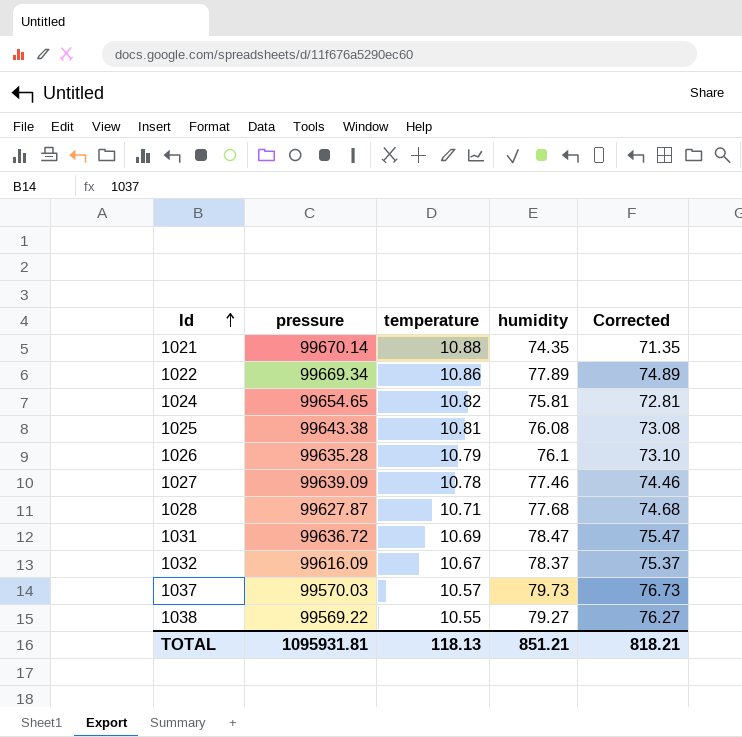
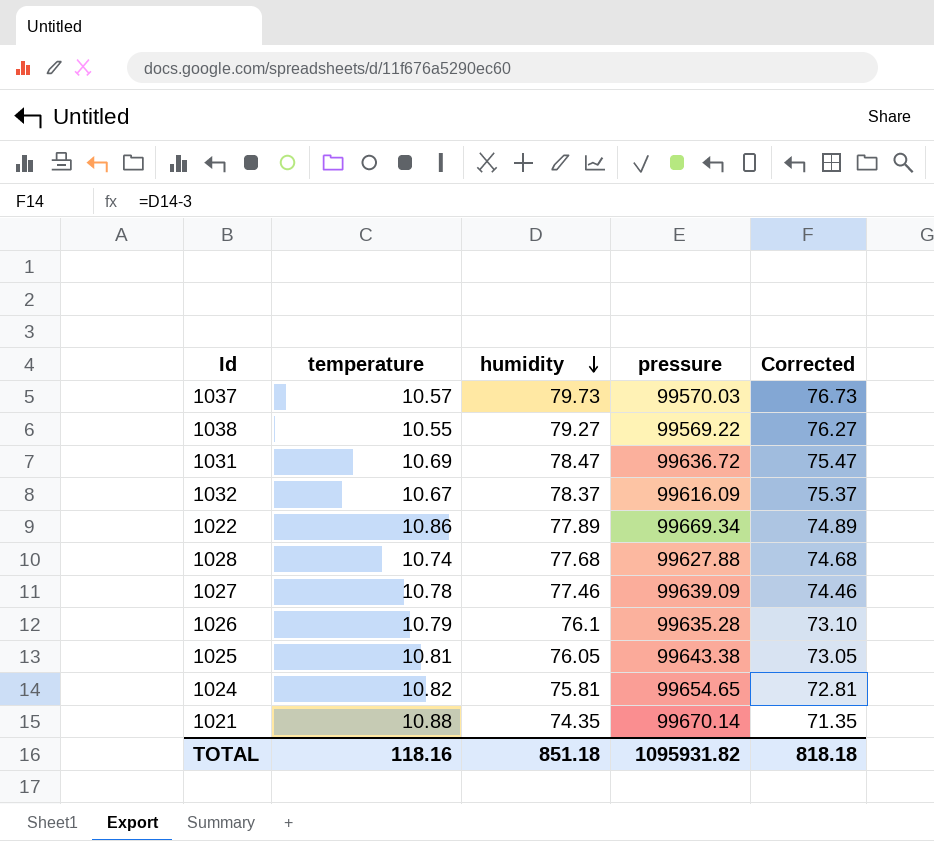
row order: Id ascending -> humidity descending
column pressure | position: 2 -> 4
1028 | temperature: 10.71 -> 10.74
1028 | pressure: 99627.87 -> 99627.88
1025 | humidity: 76.08 -> 76.05
1025 | Corrected: 73.08 -> 73.05
TOTAL | temperature: 118.13 -> 118.16
TOTAL | humidity: 851.21 -> 851.18
TOTAL | pressure: 1095931.81 -> 1095931.82
TOTAL | Corrected: 818.21 -> 818.18

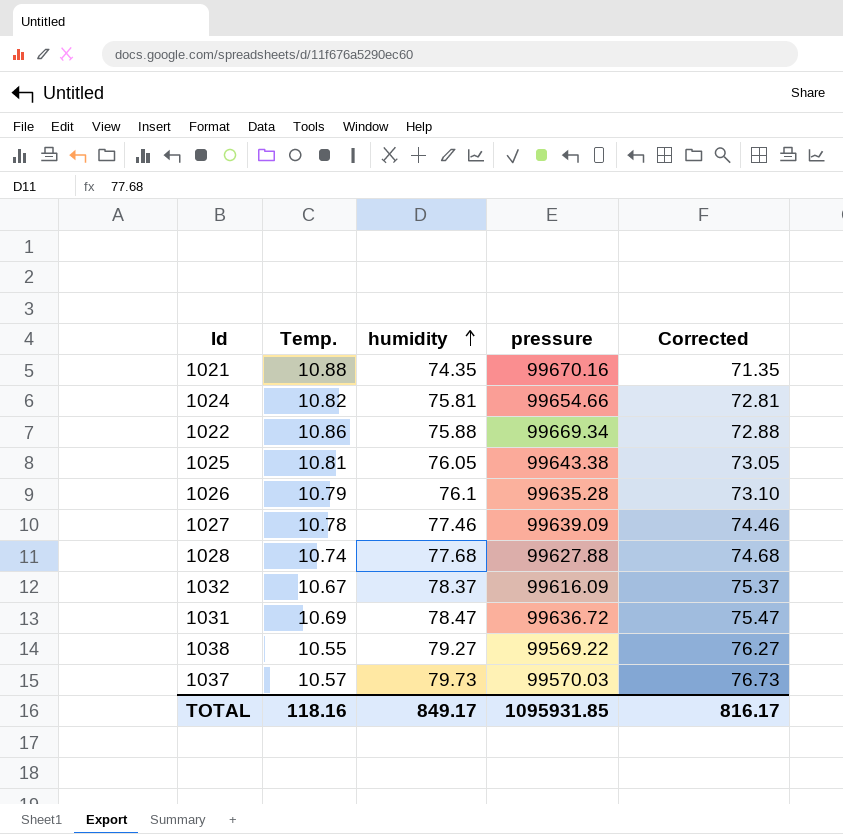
row order: humidity descending -> humidity ascending
column name: temperature -> Temp.
1021 | pressure: 99670.14 -> 99670.16
1024 | pressure: 99654.65 -> 99654.66
1022 | humidity: 77.89 -> 75.88
1022 | Corrected: 74.89 -> 72.88
TOTAL | humidity: 851.18 -> 849.17
TOTAL | pressure: 1095931.82 -> 1095931.85
TOTAL | Corrected: 818.18 -> 816.17

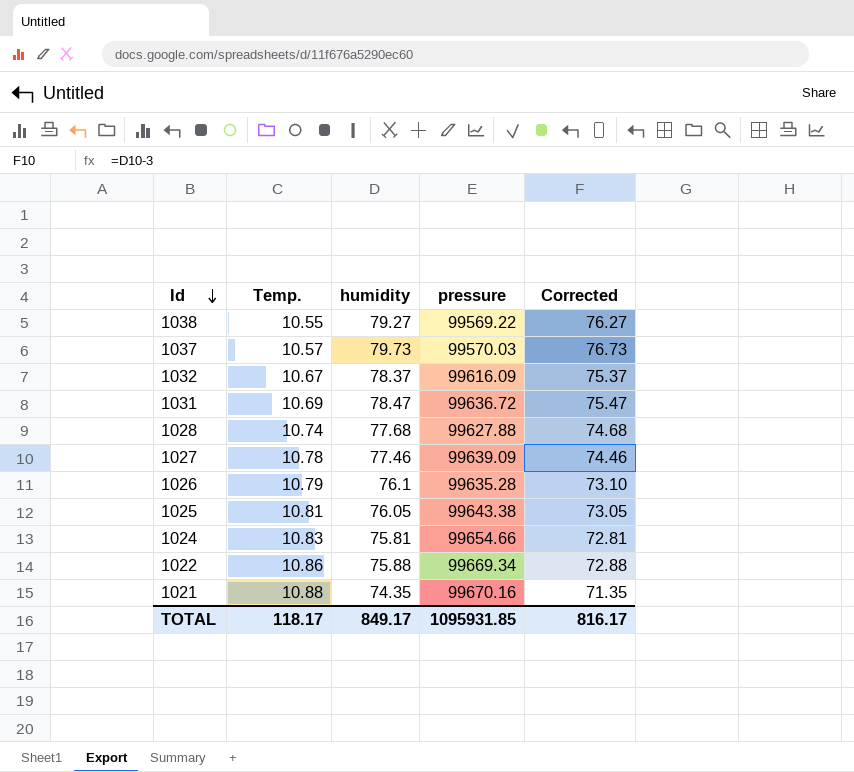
row order: humidity ascending -> Id descending
1024 | Temp.: 10.82 -> 10.83
TOTAL | Temp.: 118.16 -> 118.17

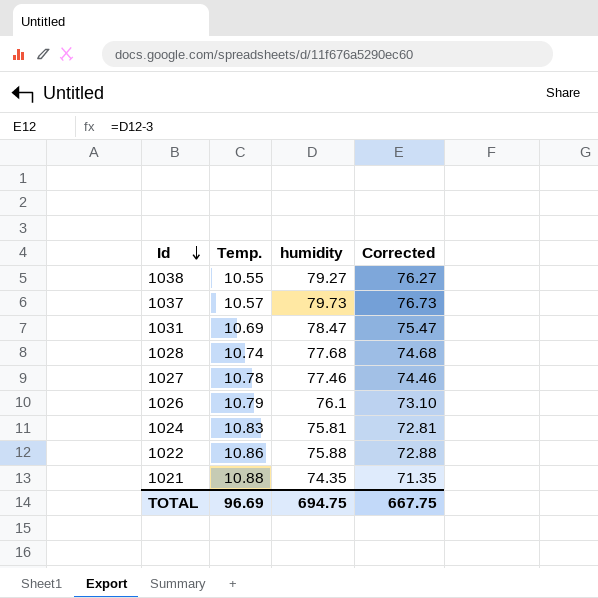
column pressure | position: 4 -> none
row 1032: 10.67 | 78.37 | 99616.09 | 75.37 -> none
row 1025: 10.81 | 76.05 | 99643.38 | 73.05 -> none
TOTAL | Temp.: 118.17 -> 96.69
TOTAL | humidity: 849.17 -> 694.75
TOTAL | Corrected: 816.17 -> 667.75

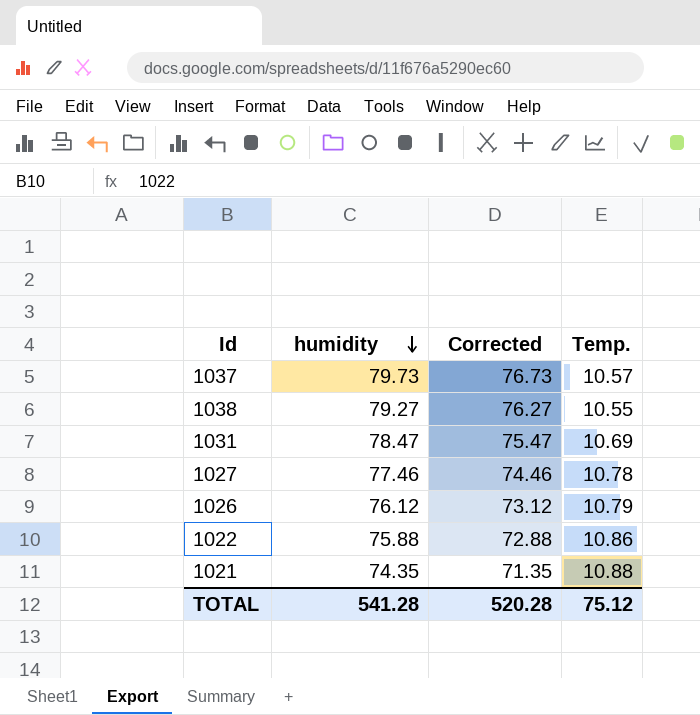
row order: Id descending -> humidity descending
column Temp. | position: 2 -> 4
row 1028: 10.74 | 77.68 | 74.68 -> none
row 1024: 10.83 | 75.81 | 72.81 -> none
1026 | humidity: 76.1 -> 76.12
1026 | Corrected: 73.10 -> 73.12
TOTAL | humidity: 694.75 -> 541.28
TOTAL | Corrected: 667.75 -> 520.28
TOTAL | Temp.: 96.69 -> 75.12

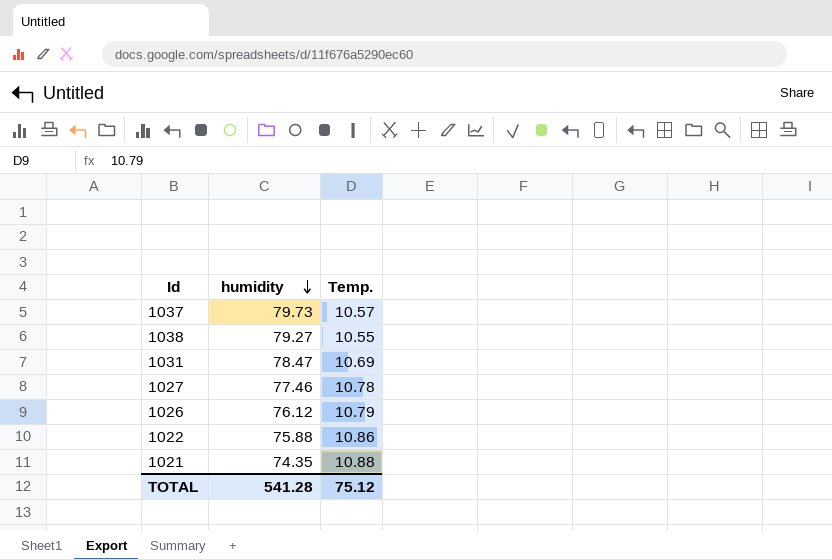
column Corrected | formula: [humidity] - 3 -> none

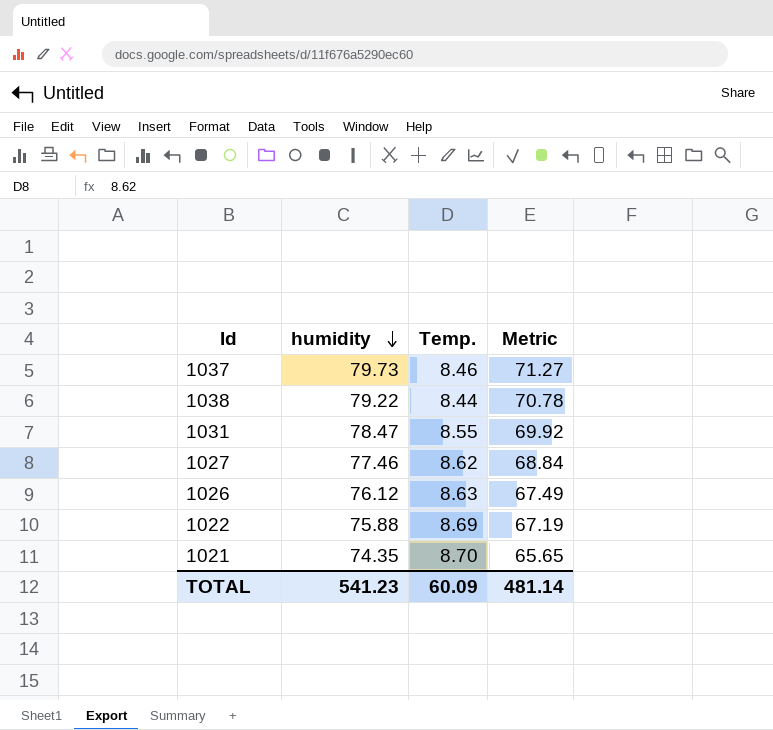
column Metric | formula: none -> [humidity] - [Temp.]
1037 | Temp.: 10.57 -> 8.46
1038 | humidity: 79.27 -> 79.22
1038 | Temp.: 10.55 -> 8.44
1031 | Temp.: 10.69 -> 8.55
1027 | Temp.: 10.78 -> 8.62
1026 | Temp.: 10.79 -> 8.63
1022 | Temp.: 10.86 -> 8.69
1021 | Temp.: 10.88 -> 8.70
TOTAL | humidity: 541.28 -> 541.23
TOTAL | Temp.: 75.12 -> 60.09

